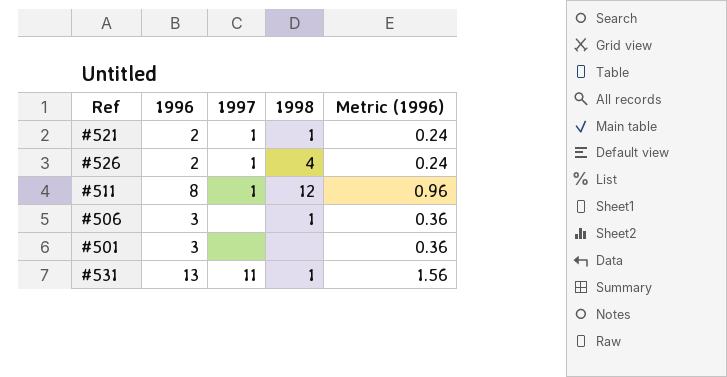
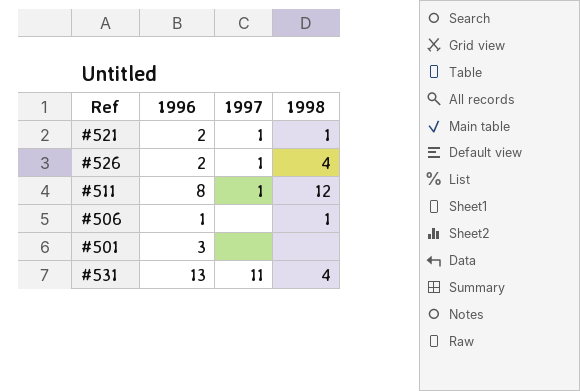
column Metric (1996) | formula: [1996] * 0.12 -> none
#506 | 1996: 3 -> 1
#531 | 1998: 1 -> 4

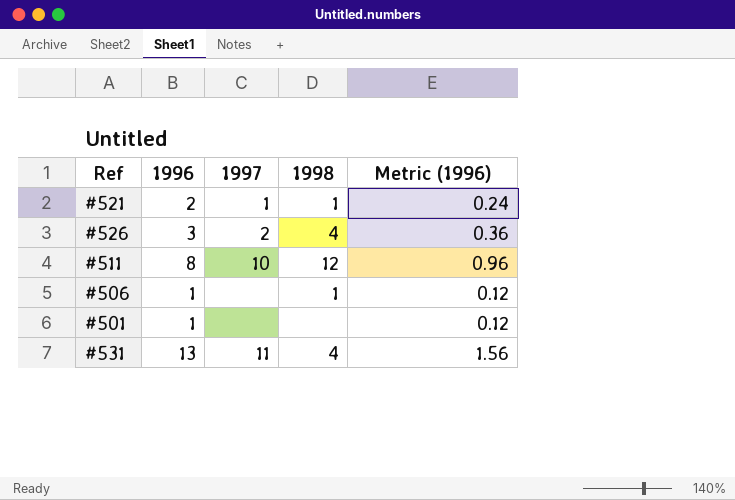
column Metric (1996) | formula: none -> [1996] * 0.12
#526 | 1996: 2 -> 3
#526 | 1997: 1 -> 2
#511 | 1997: 1 -> 10
#501 | 1996: 3 -> 1

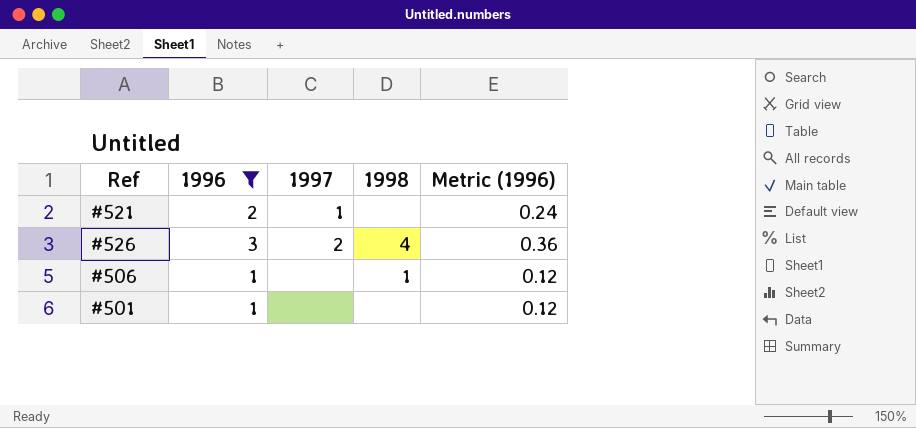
filter: none -> 1996 <= 3
#521 | 1998: 1 -> none

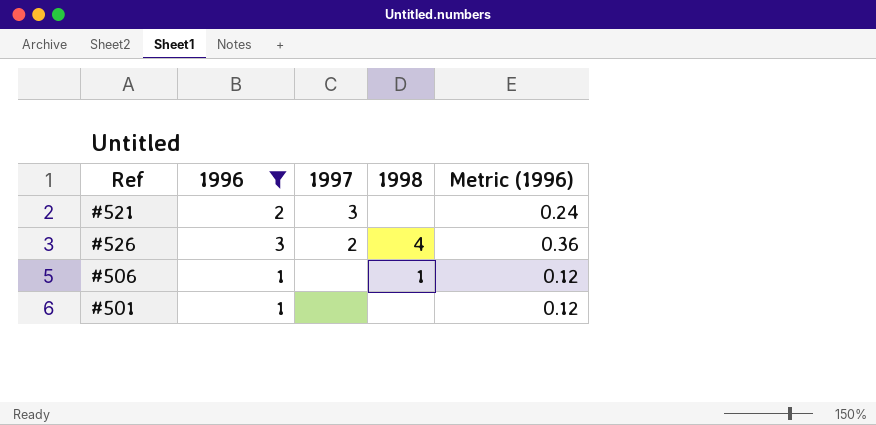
#521 | 1997: 1 -> 3

